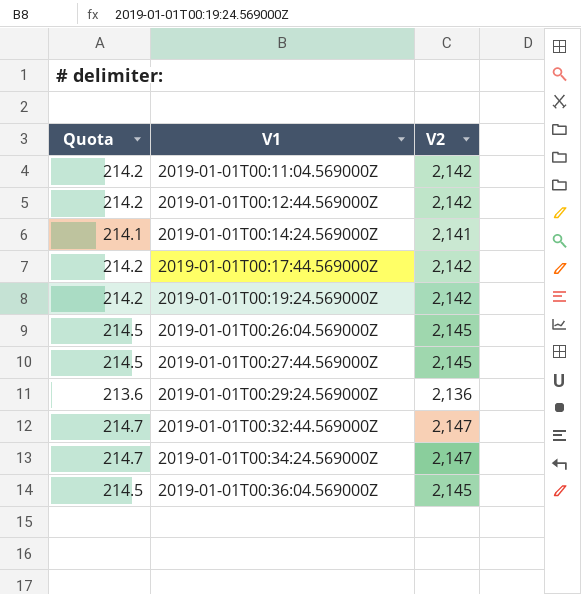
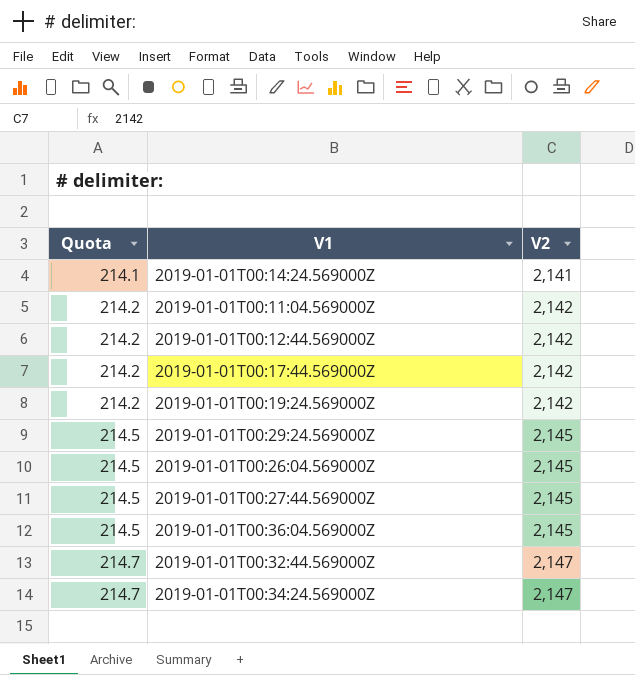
row order: V1 ascending -> Quota ascending
2019-01-01T00:29:24.569000Z | Quota: 213.6 -> 214.5
2019-01-01T00:29:24.569000Z | V2: 2,136 -> 2,145

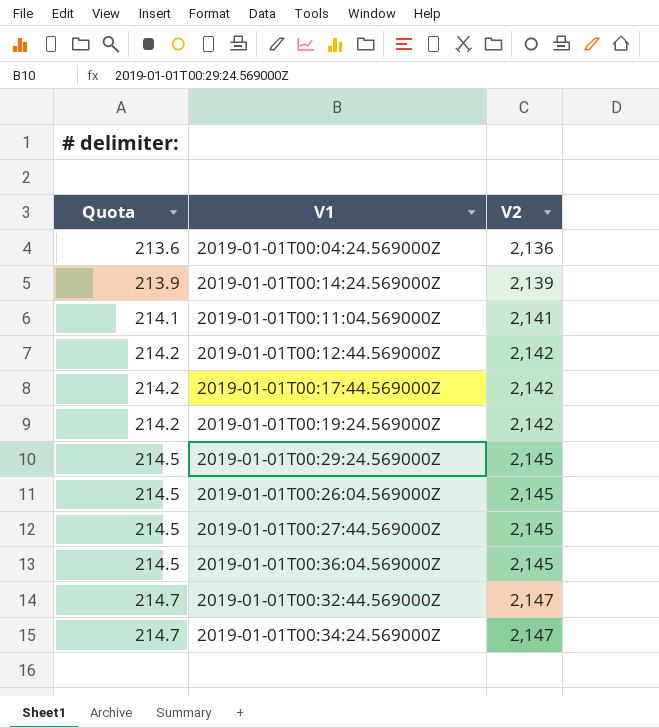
row 2019-01-01T00:04:24.569000Z: none -> 213.6 | 2,136
2019-01-01T00:14:24.569000Z | Quota: 214.1 -> 213.9
2019-01-01T00:14:24.569000Z | V2: 2,141 -> 2,139
2019-01-01T00:11:04.569000Z | Quota: 214.2 -> 214.1
2019-01-01T00:11:04.569000Z | V2: 2,142 -> 2,141

